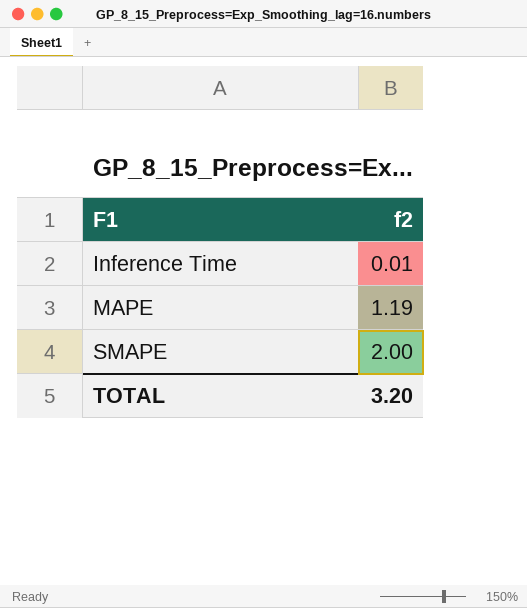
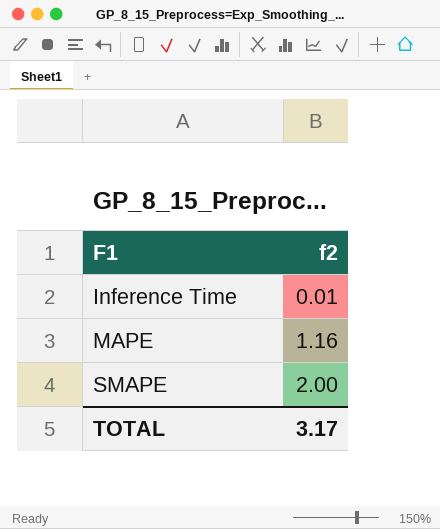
MAPE | f2: 1.19 -> 1.16
TOTAL | f2: 3.20 -> 3.17

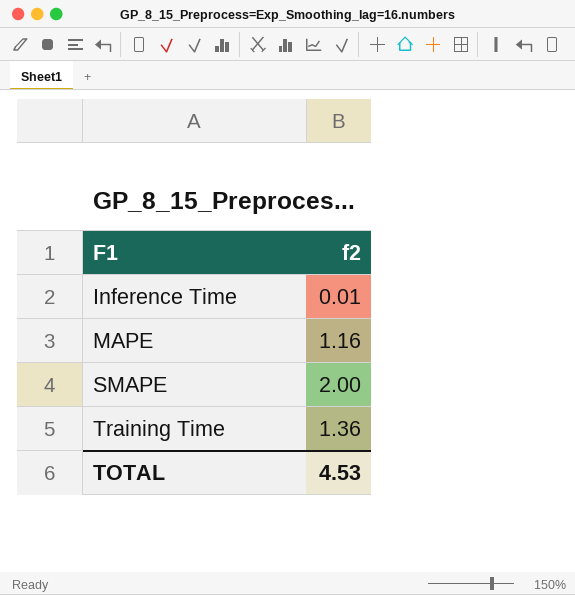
row Training Time: none -> 1.36
TOTAL | f2: 3.17 -> 4.53

